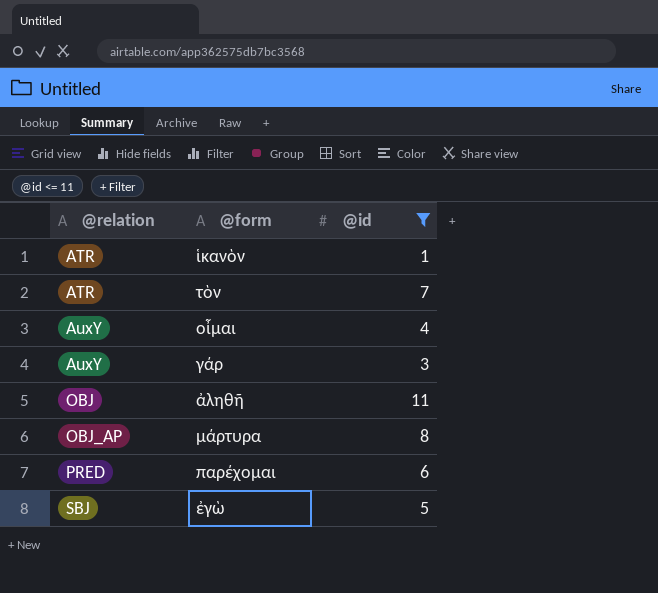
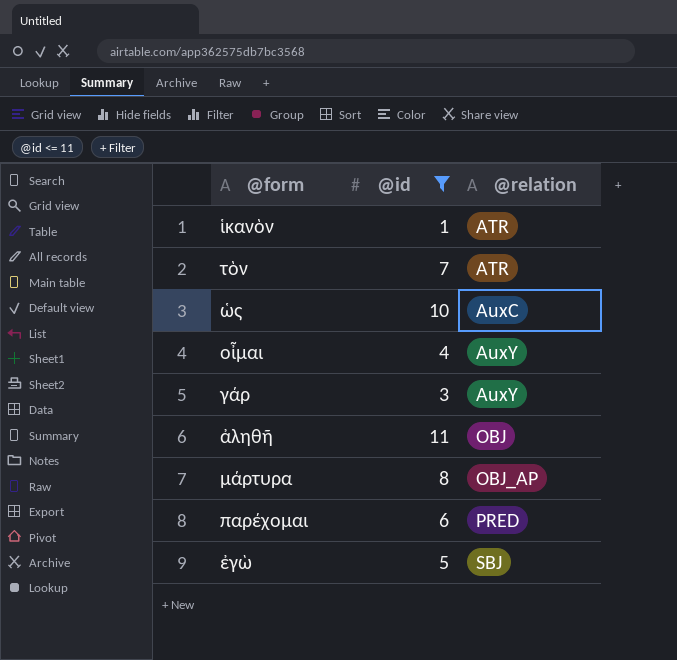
column @relation | position: 1 -> 3
row ὡς: none -> 10 | AuxC

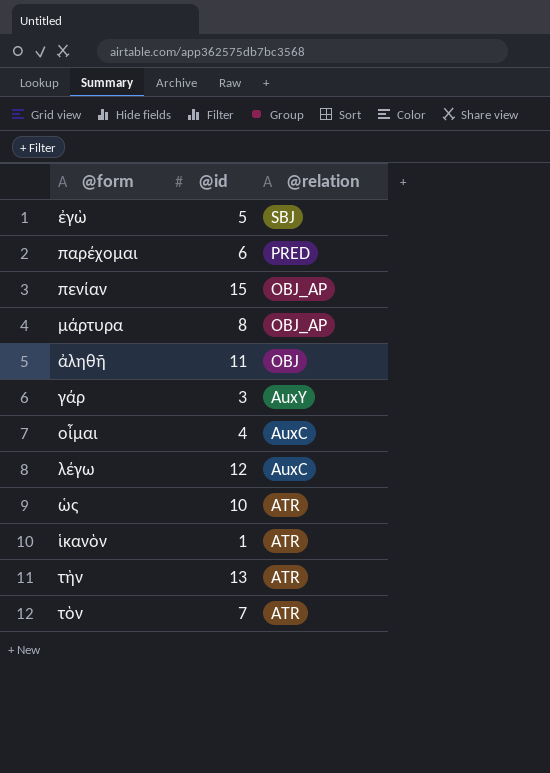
filter: @id <= 11 -> none
row order: @relation ascending -> @relation descending
οἶμαι | @relation: AuxY -> AuxC
ὡς | @relation: AuxC -> ATR

